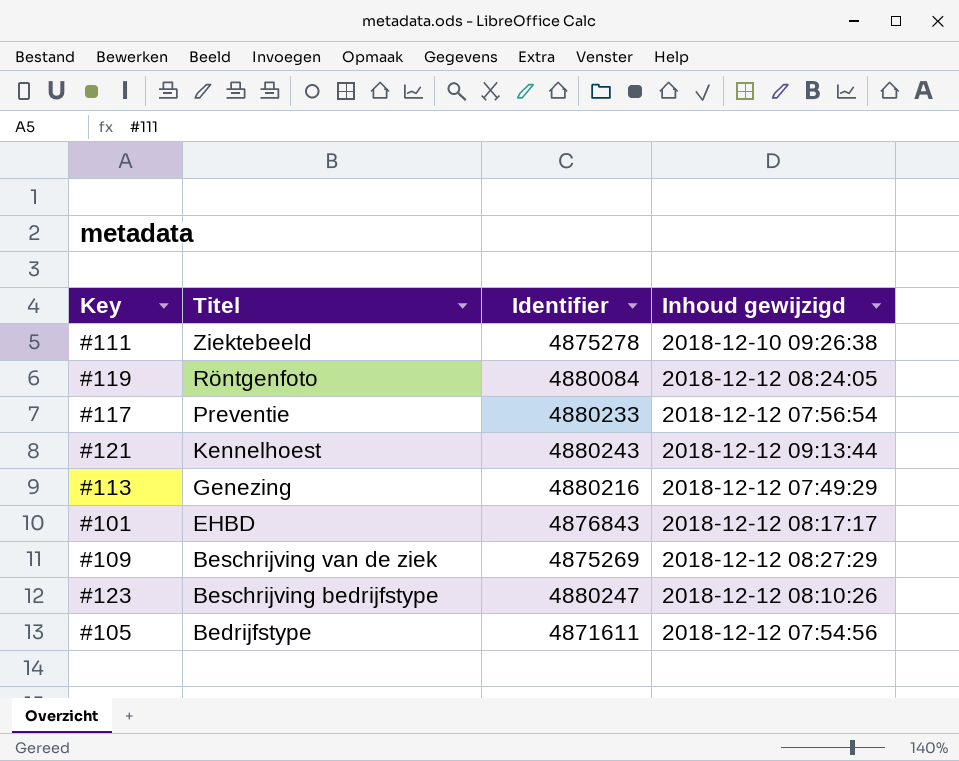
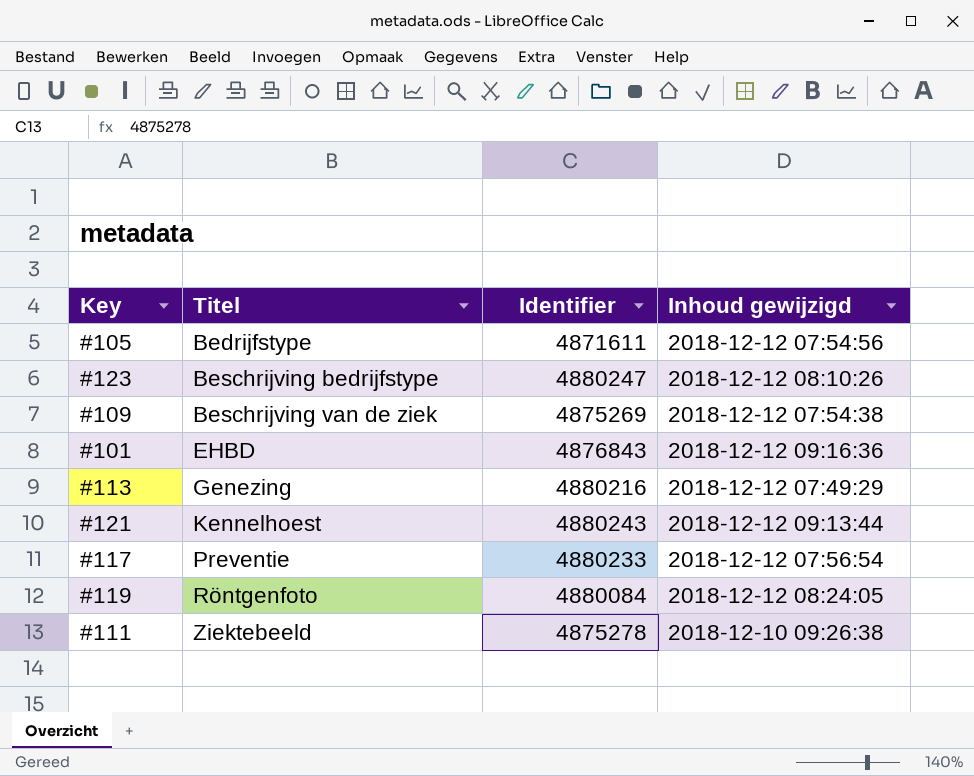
row order: Titel descending -> Titel ascending
#109 | Inhoud gewijzigd: 2018-12-12 08:27:29 -> 2018-12-12 07:54:38
#101 | Inhoud gewijzigd: 2018-12-12 08:17:17 -> 2018-12-12 09:16:36

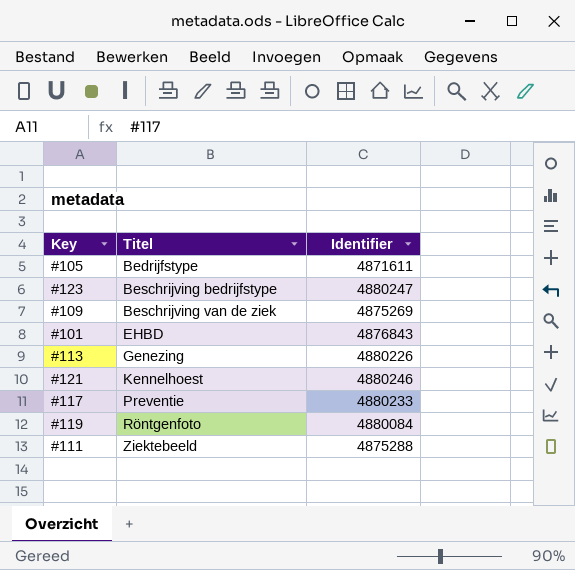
column Inhoud gewijzigd | position: 4 -> none
#113 | Identifier: 4880216 -> 4880226
#121 | Identifier: 4880243 -> 4880246
#111 | Identifier: 4875278 -> 4875288

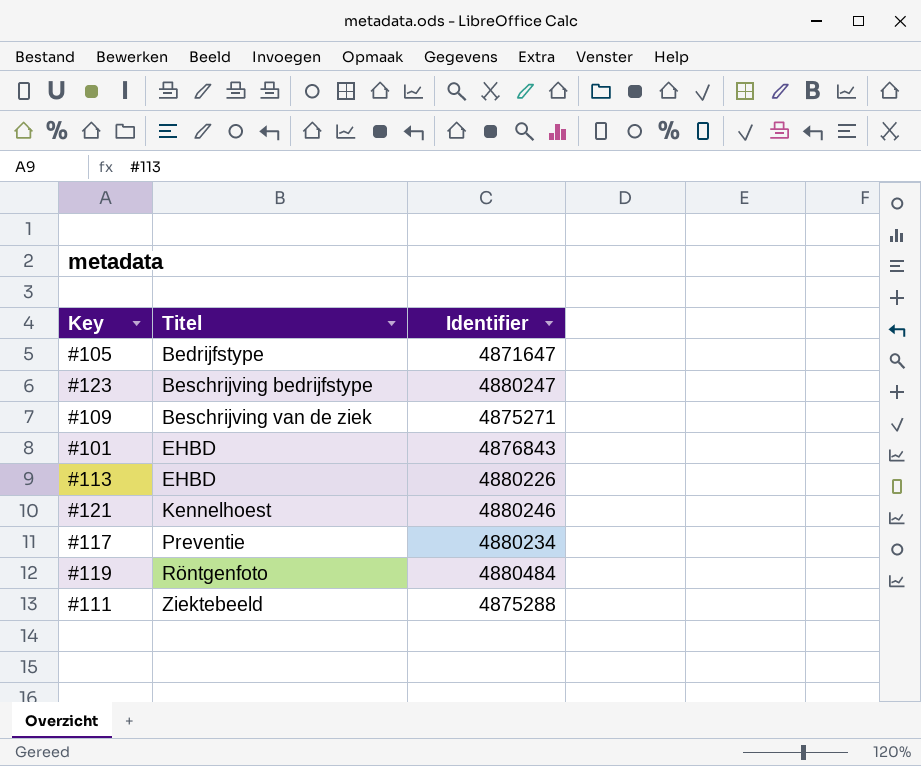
#105 | Identifier: 4871611 -> 4871647
#109 | Identifier: 4875269 -> 4875271
#113 | Titel: Genezing -> EHBD
#117 | Identifier: 4880233 -> 4880234
#119 | Identifier: 4880084 -> 4880484

